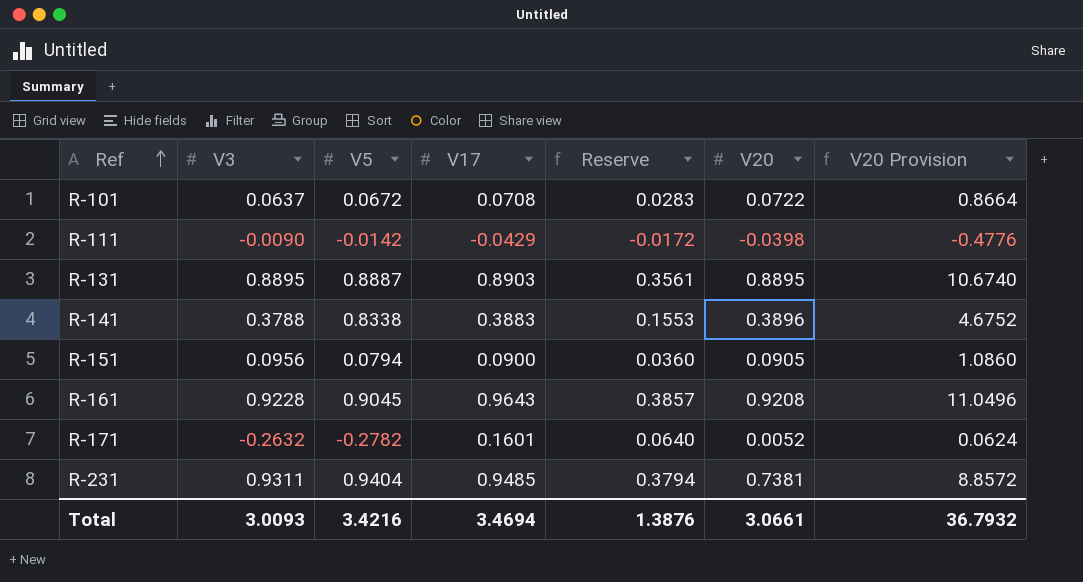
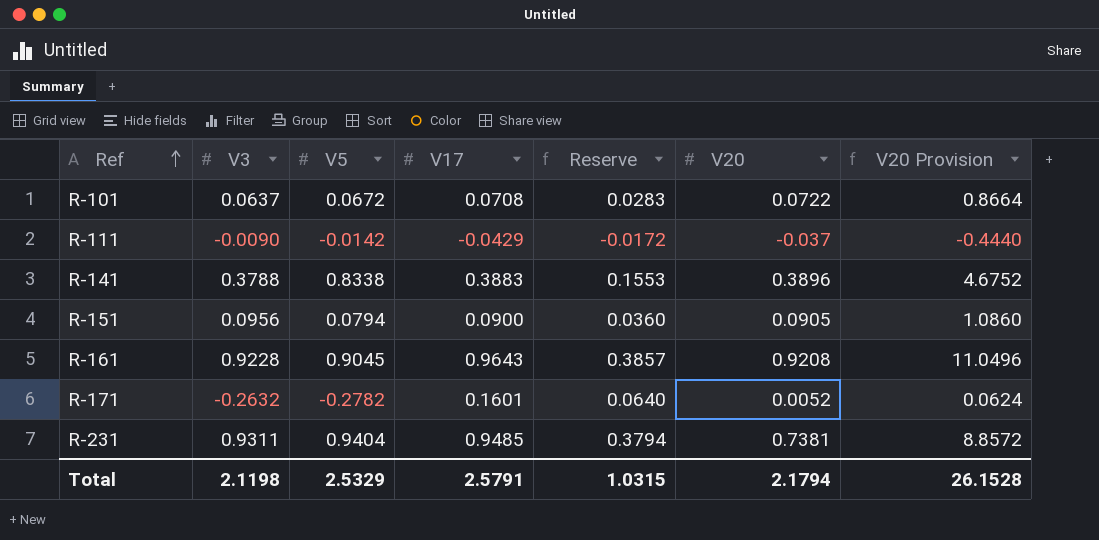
row R-131: 0.8895 | 0.8887 | 0.8903 | 0.3561 | 0.8895 | 10.6740 -> none
R-111 | V20: -0.0398 -> -0.037
R-111 | V20 Provision: -0.4776 -> -0.4440
Total | V3: 3.0093 -> 2.1198
Total | V5: 3.4216 -> 2.5329
Total | V17: 3.4694 -> 2.5791
Total | Reserve: 1.3876 -> 1.0315
Total | V20: 3.0661 -> 2.1794
Total | V20 Provision: 36.7932 -> 26.1528

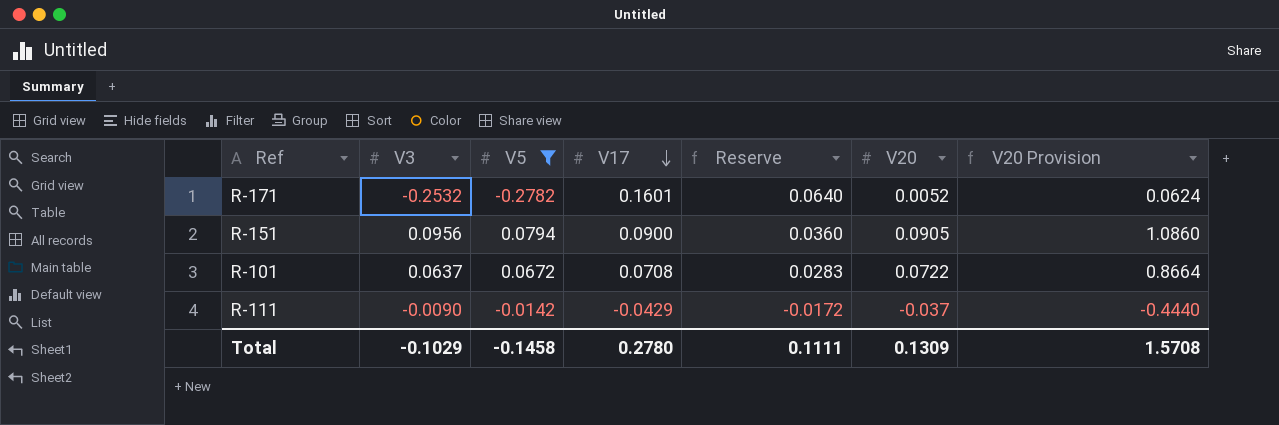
filter: none -> V5 <= 0.0794
row order: Ref ascending -> V17 descending
R-171 | V3: -0.2632 -> -0.2532
Total | V3: 2.1198 -> -0.1029
Total | V5: 2.5329 -> -0.1458
Total | V17: 2.5791 -> 0.2780
Total | Reserve: 1.0315 -> 0.1111
Total | V20: 2.1794 -> 0.1309
Total | V20 Provision: 26.1528 -> 1.5708

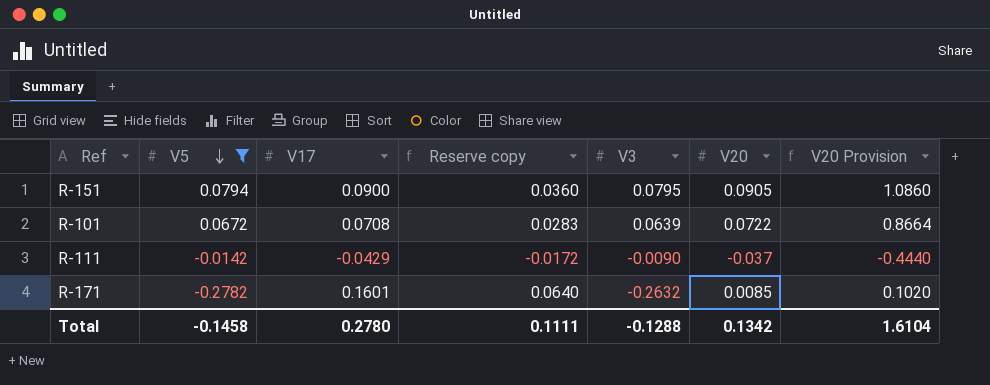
row order: V17 descending -> V5 descending
column name: Reserve -> Reserve copy
column V3 | position: 2 -> 5
R-151 | V3: 0.0956 -> 0.0795
R-101 | V3: 0.0637 -> 0.0639
R-171 | V3: -0.2532 -> -0.2632
R-171 | V20: 0.0052 -> 0.0085
R-171 | V20 Provision: 0.0624 -> 0.1020
Total | V3: -0.1029 -> -0.1288
Total | V20: 0.1309 -> 0.1342
Total | V20 Provision: 1.5708 -> 1.6104

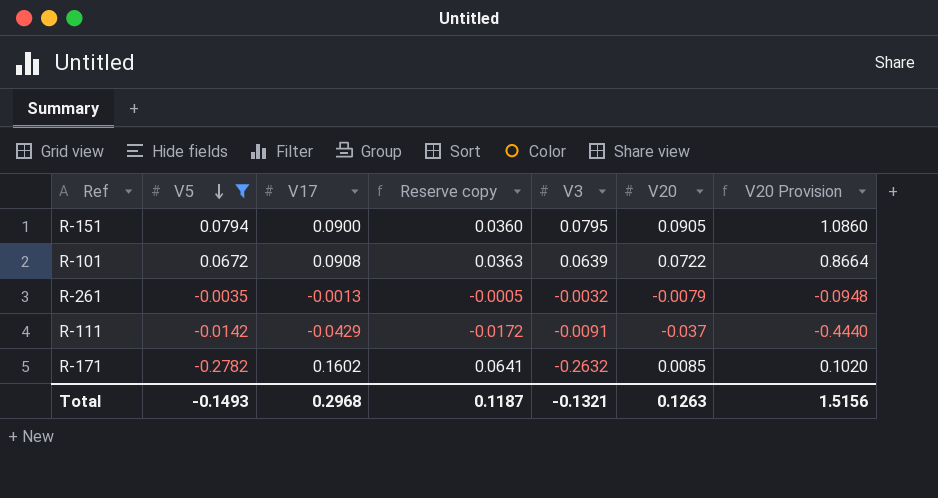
R-101 | V17: 0.0708 -> 0.0908
R-101 | Reserve copy: 0.0283 -> 0.0363
row R-261: none -> -0.0035 | -0.0013 | -0.0005 | -0.0032 | -0.0079 | -0.0948
R-111 | V3: -0.0090 -> -0.0091
R-171 | V17: 0.1601 -> 0.1602
R-171 | Reserve copy: 0.0640 -> 0.0641
Total | V5: -0.1458 -> -0.1493
Total | V17: 0.2780 -> 0.2968
Total | Reserve copy: 0.1111 -> 0.1187
Total | V3: -0.1288 -> -0.1321
Total | V20: 0.1342 -> 0.1263
Total | V20 Provision: 1.6104 -> 1.5156

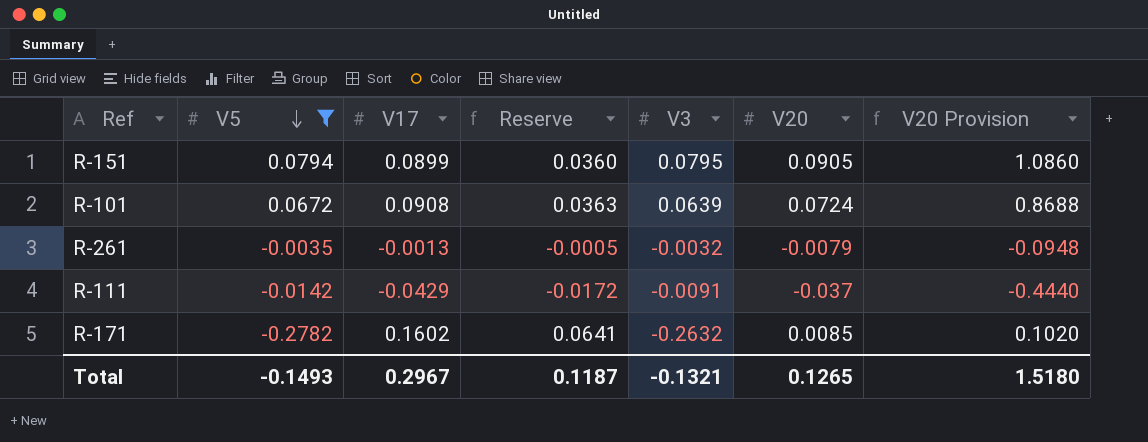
column name: Reserve copy -> Reserve
R-151 | V17: 0.0900 -> 0.0899
R-101 | V20: 0.0722 -> 0.0724
R-101 | V20 Provision: 0.8664 -> 0.8688
Total | V17: 0.2968 -> 0.2967
Total | V20: 0.1263 -> 0.1265
Total | V20 Provision: 1.5156 -> 1.5180

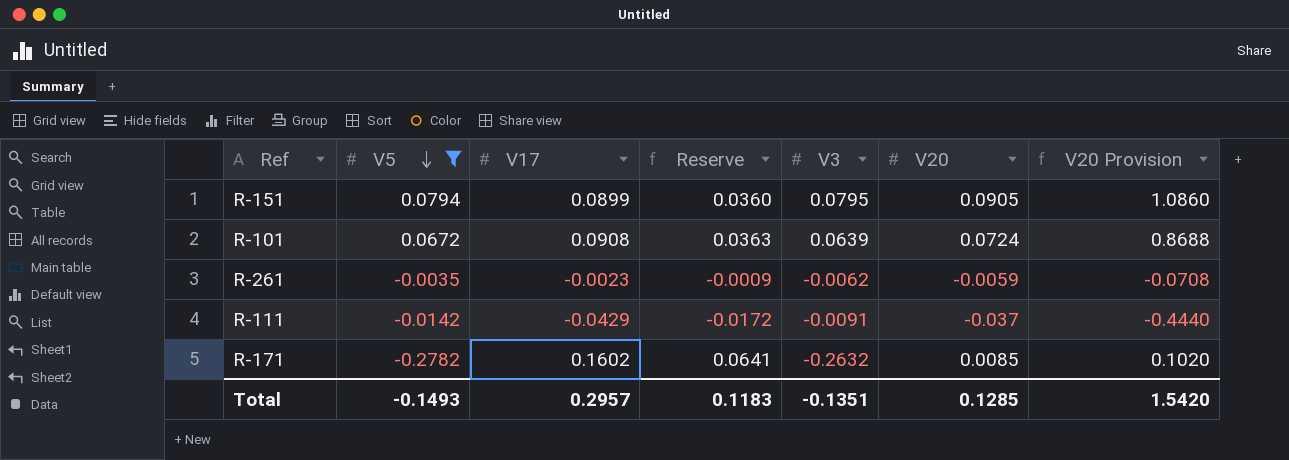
R-261 | V17: -0.0013 -> -0.0023
R-261 | Reserve: -0.0005 -> -0.0009
R-261 | V3: -0.0032 -> -0.0062
R-261 | V20: -0.0079 -> -0.0059
R-261 | V20 Provision: -0.0948 -> -0.0708
Total | V17: 0.2967 -> 0.2957
Total | Reserve: 0.1187 -> 0.1183
Total | V3: -0.1321 -> -0.1351
Total | V20: 0.1265 -> 0.1285
Total | V20 Provision: 1.5180 -> 1.5420

